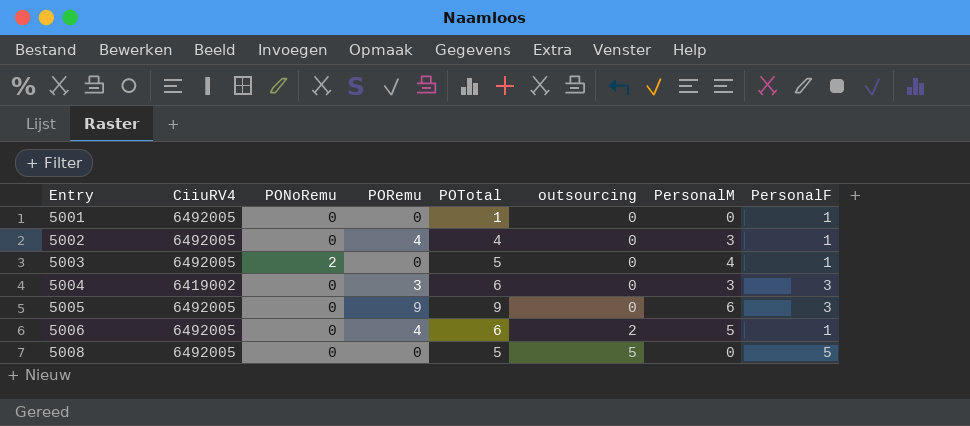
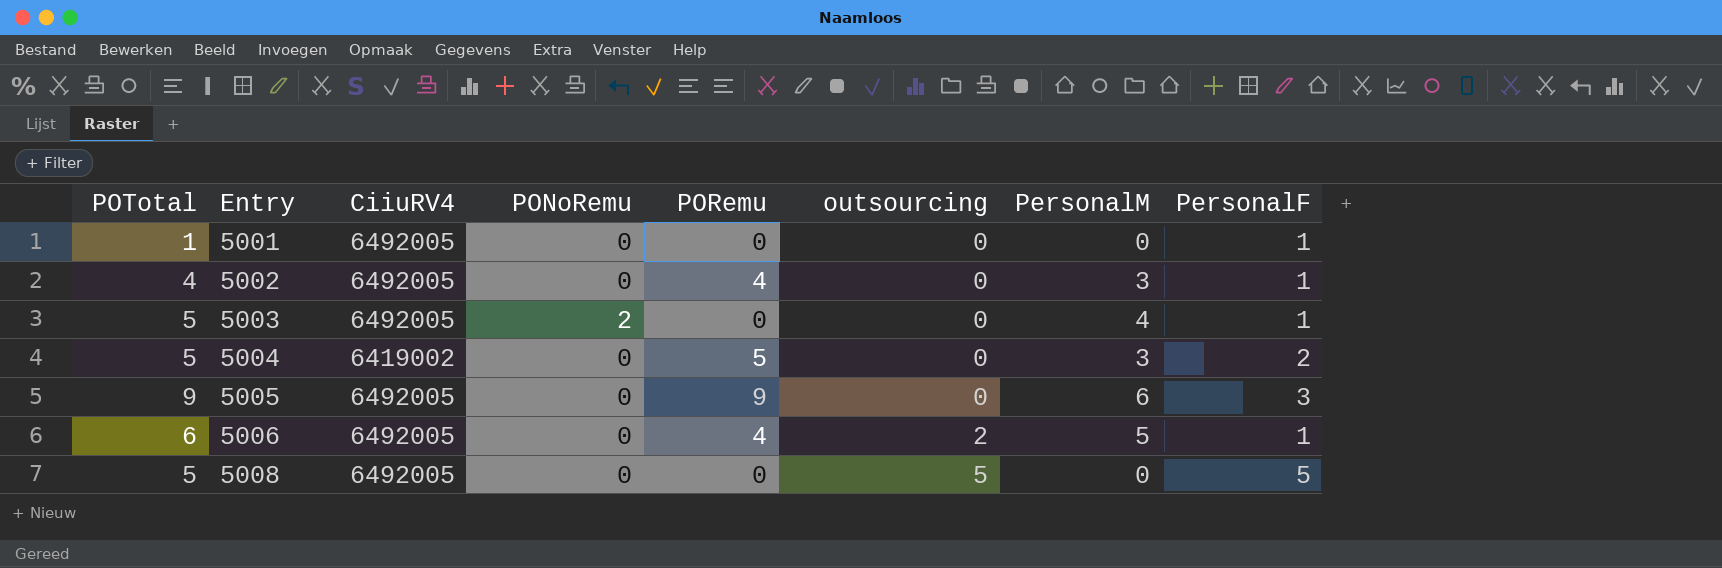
column POTotal | position: 5 -> 1
5004 | POTotal: 6 -> 5
5004 | PORemu: 3 -> 5
5004 | PersonalF: 3 -> 2

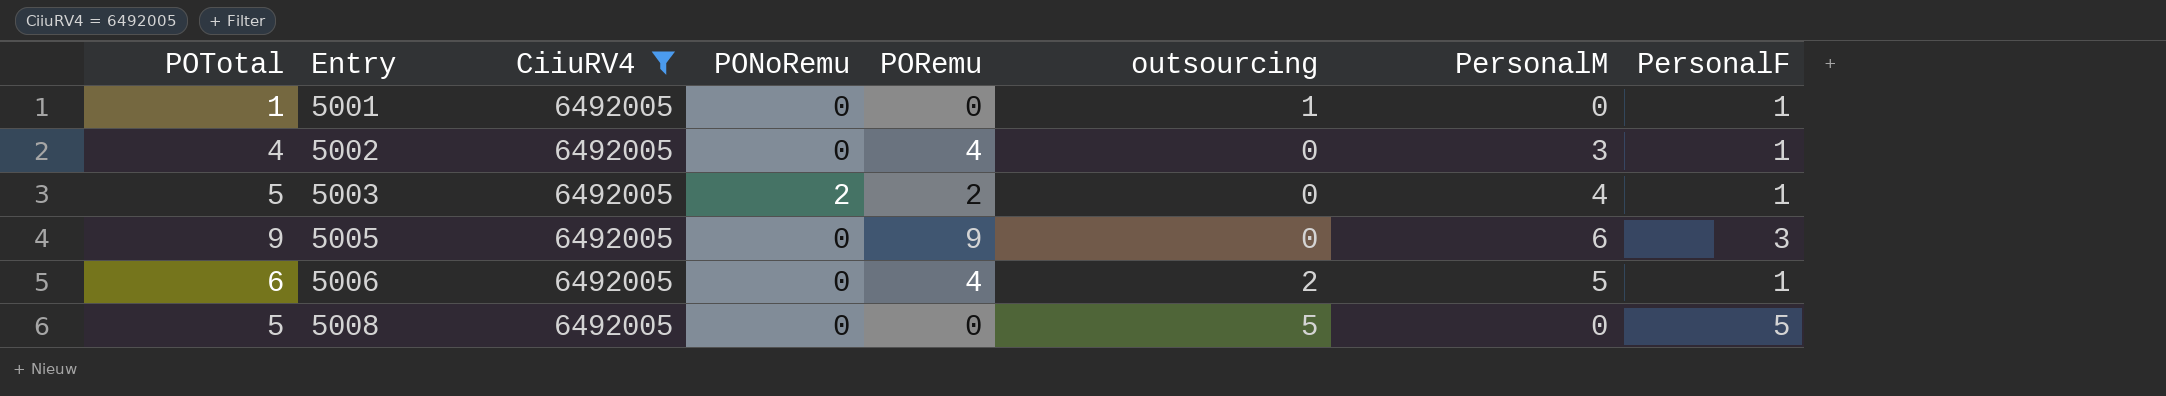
filter: none -> CiiuRV4 = 6492005
5001 | outsourcing: 0 -> 1
5003 | PORemu: 0 -> 2

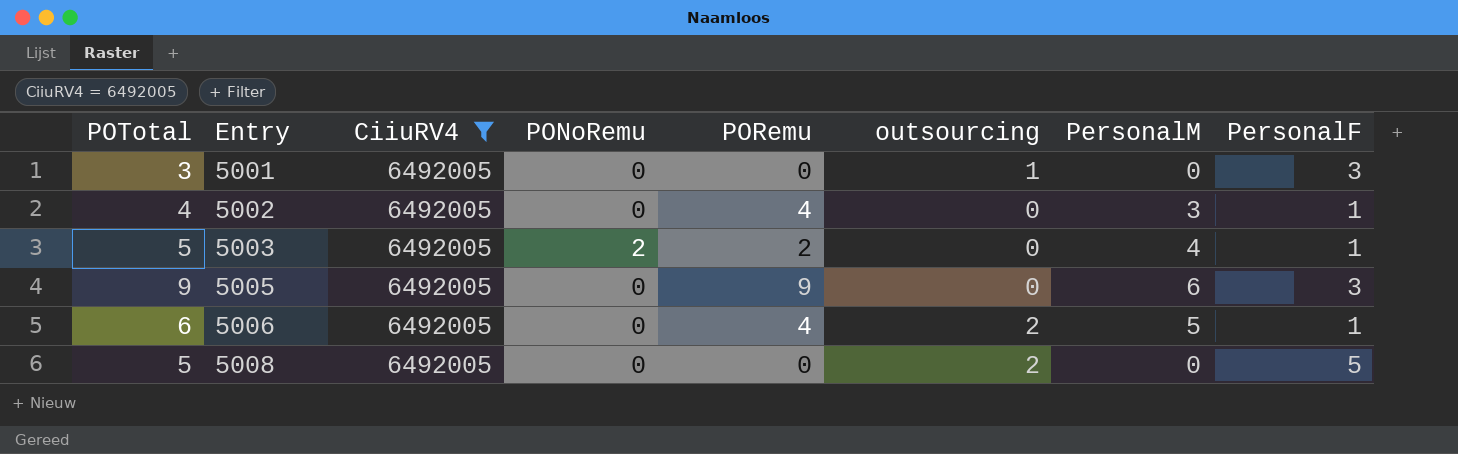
5001 | POTotal: 1 -> 3
5001 | PersonalF: 1 -> 3
5008 | outsourcing: 5 -> 2

